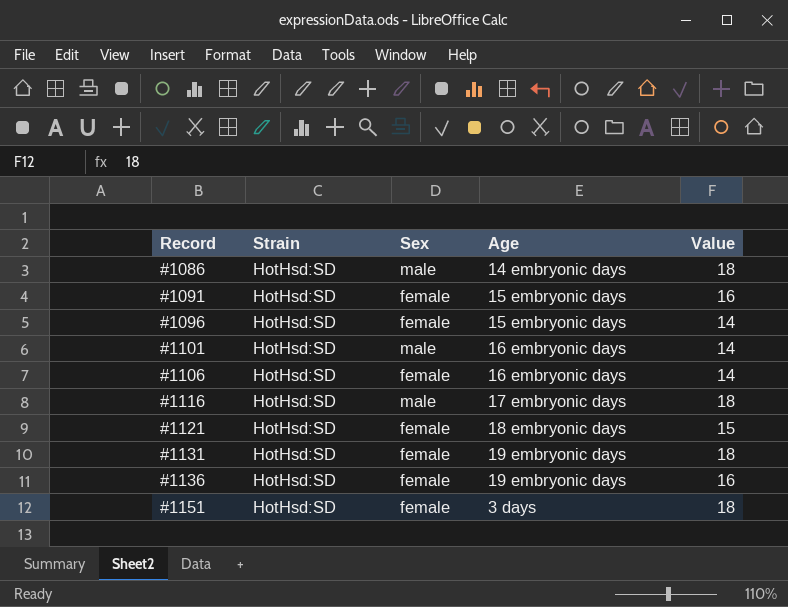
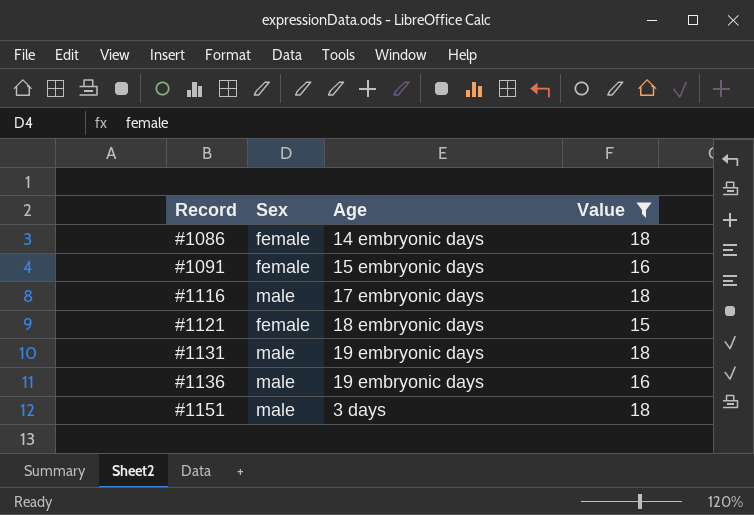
filter: none -> Value != 14
column Strain | position: 2 -> none
#1086 | Sex: male -> female
#1131 | Sex: female -> male
#1136 | Sex: female -> male
#1151 | Sex: female -> male

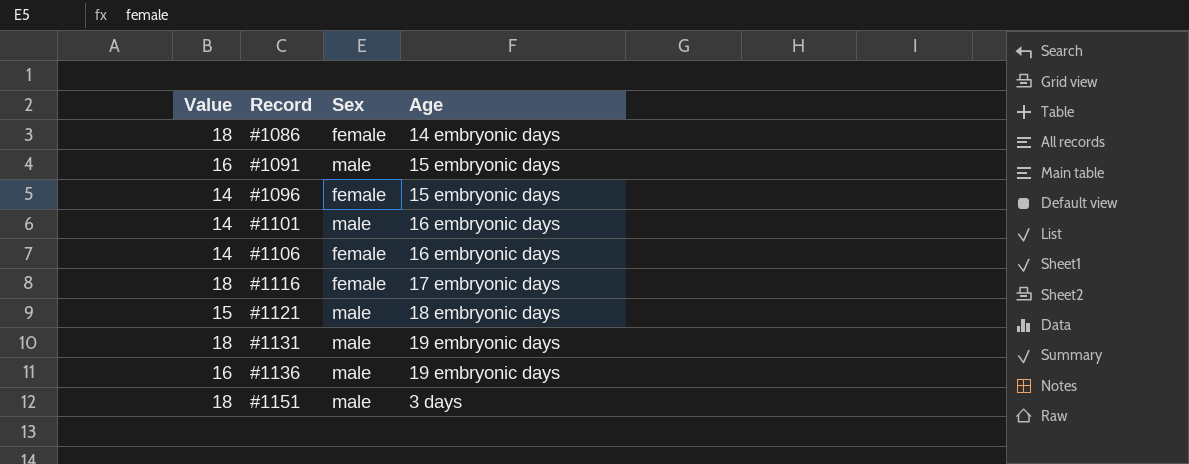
filter: Value != 14 -> none
column Value | position: 4 -> 1
#1091 | Sex: female -> male
#1116 | Sex: male -> female
#1121 | Sex: female -> male

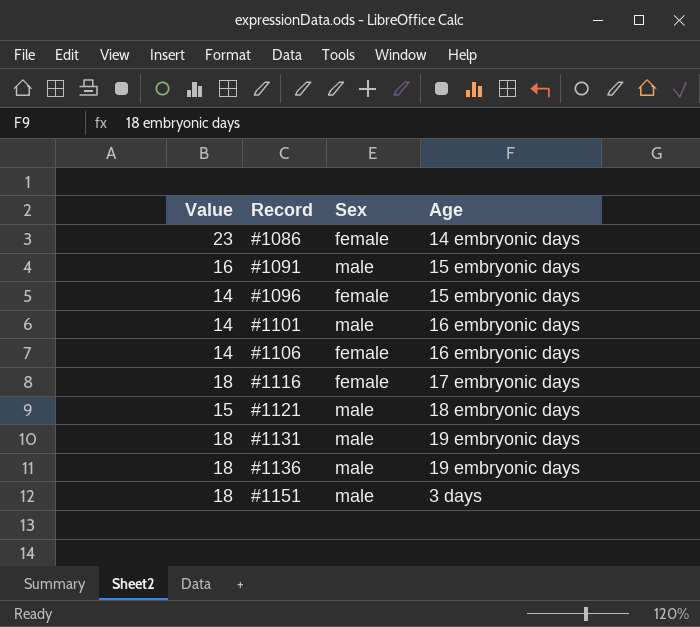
#1086 | Value: 18 -> 23
#1136 | Value: 16 -> 18

